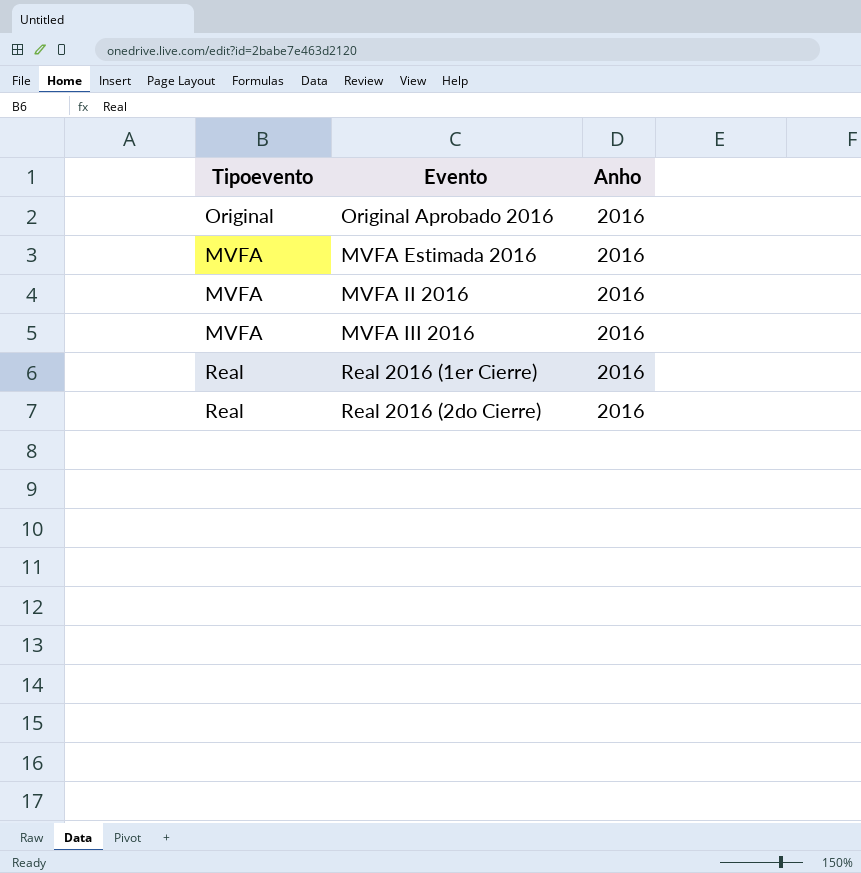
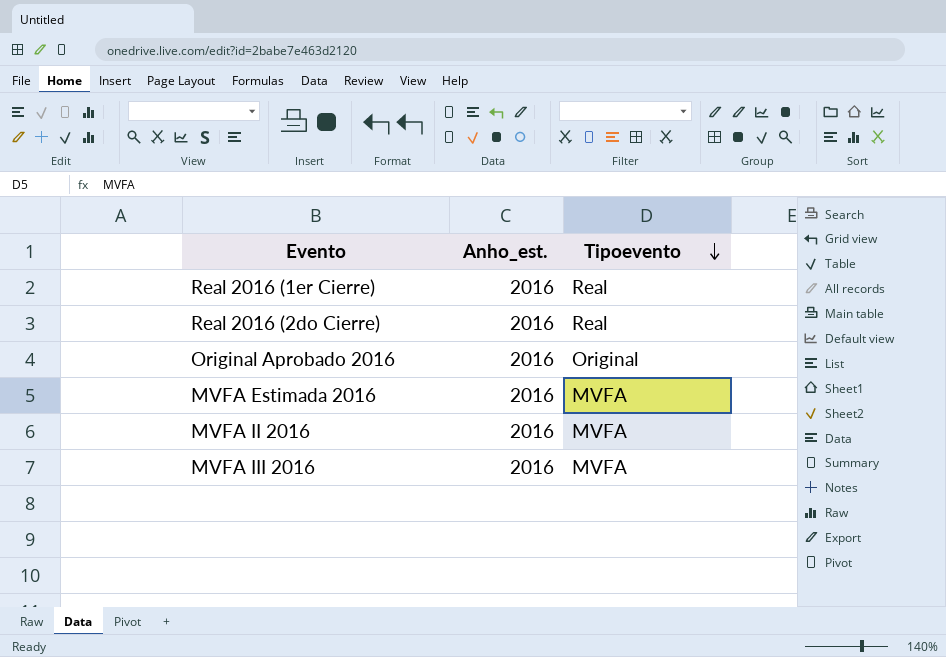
row order: none -> Tipoevento descending
column name: Anho -> Anho_est.
column Tipoevento | position: 1 -> 3

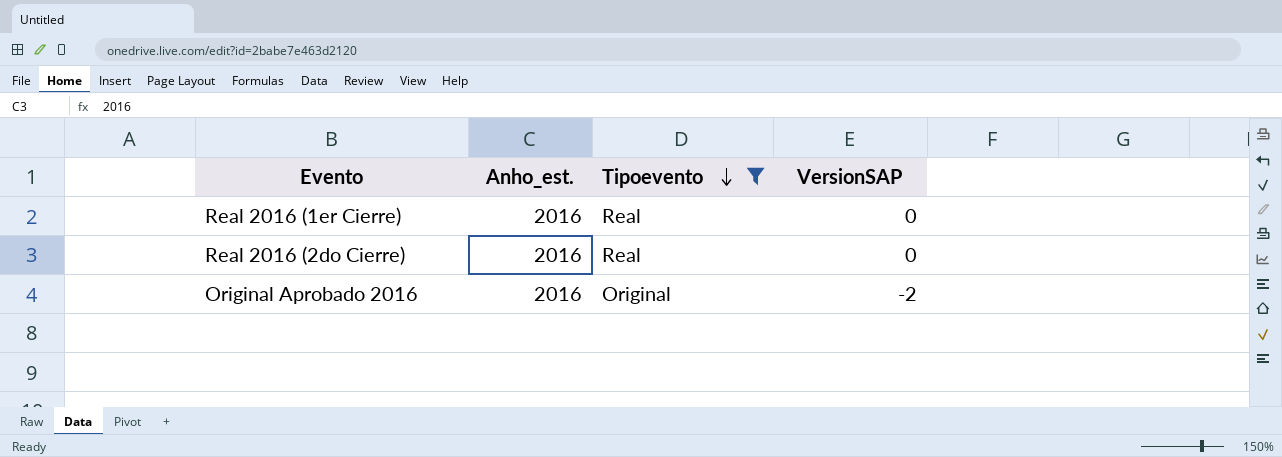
filter: none -> Tipoevento != MVFA
column VersionSAP | position: none -> 4

